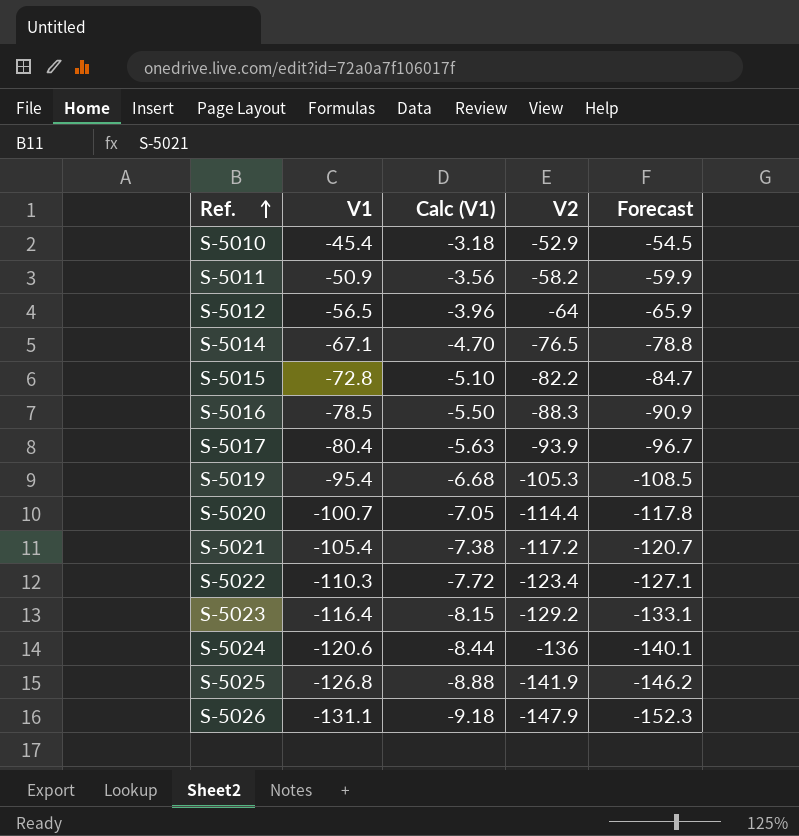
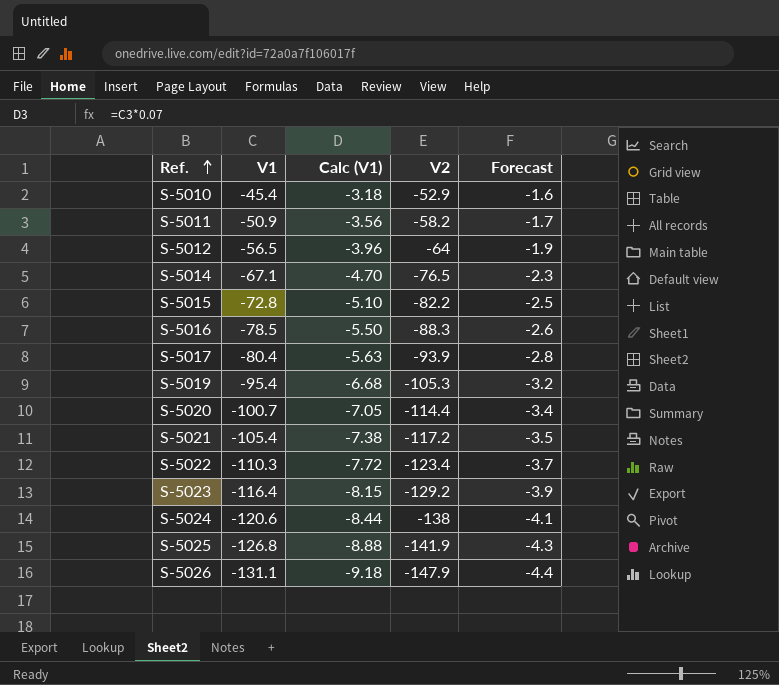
column Forecast | formula: [V2] * 1.03 -> [V2] * 0.03
S-5024 | V2: -136 -> -138

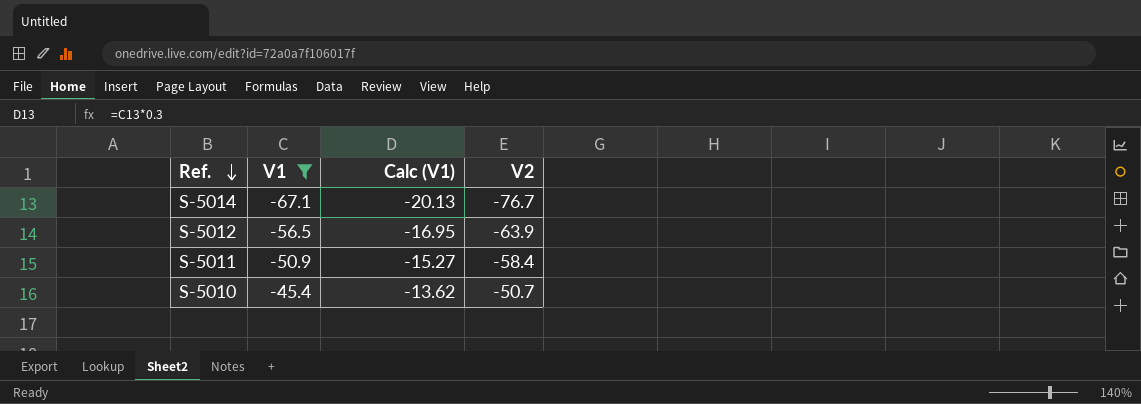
filter: none -> V1 >= -67.1
row order: Ref. ascending -> Ref. descending
column Forecast | formula: [V2] * 0.03 -> none
column Calc (V1) | formula: [V1] * 0.07 -> [V1] * 0.3
S-5014 | V2: -76.5 -> -76.7
S-5012 | V2: -64 -> -63.9
S-5011 | V2: -58.2 -> -58.4
S-5010 | V2: -52.9 -> -50.7

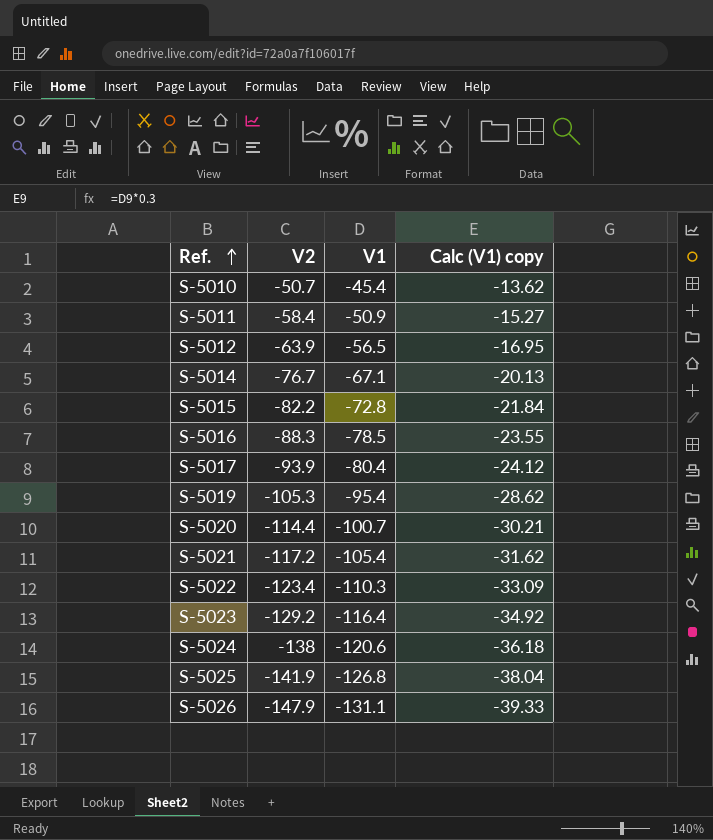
filter: V1 >= -67.1 -> none
row order: Ref. descending -> Ref. ascending
column V2 | position: 4 -> 2
column name: Calc (V1) -> Calc (V1) copy

